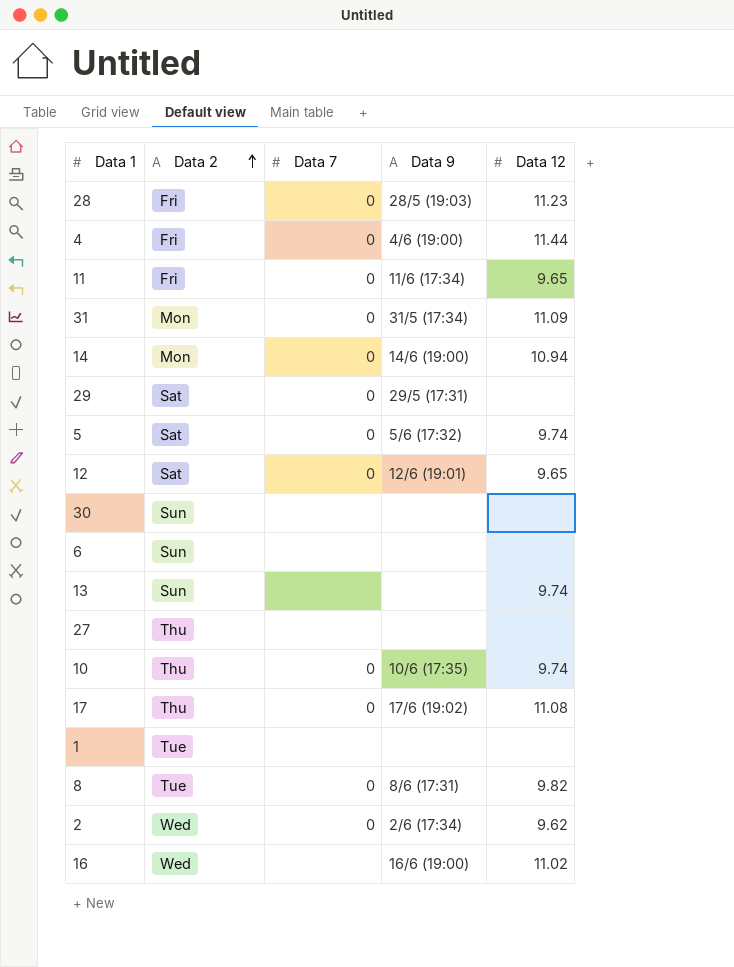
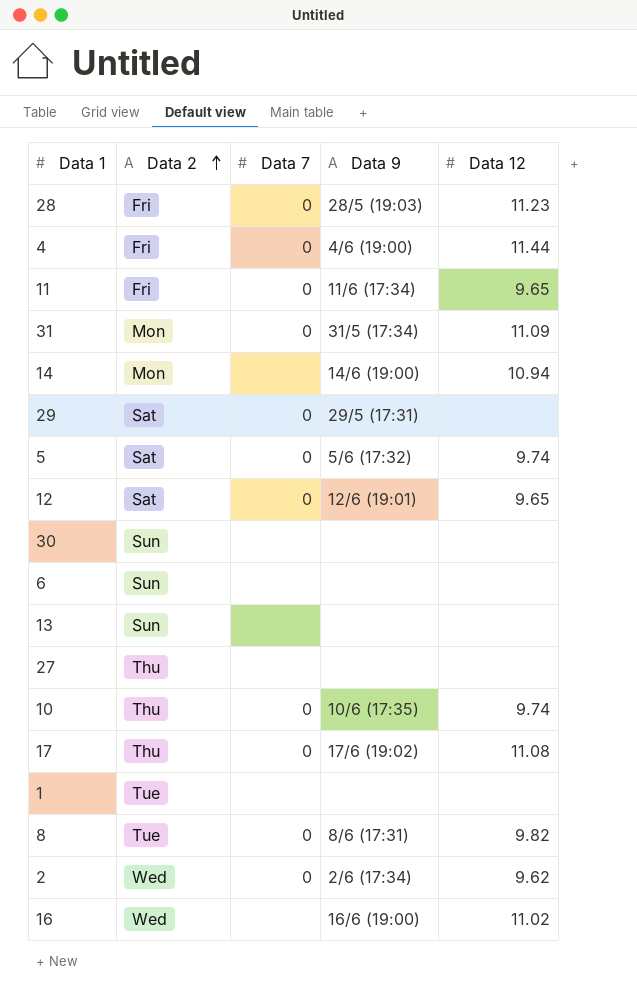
14 | Data 7: 0 -> none
13 | Data 12: 9.74 -> none

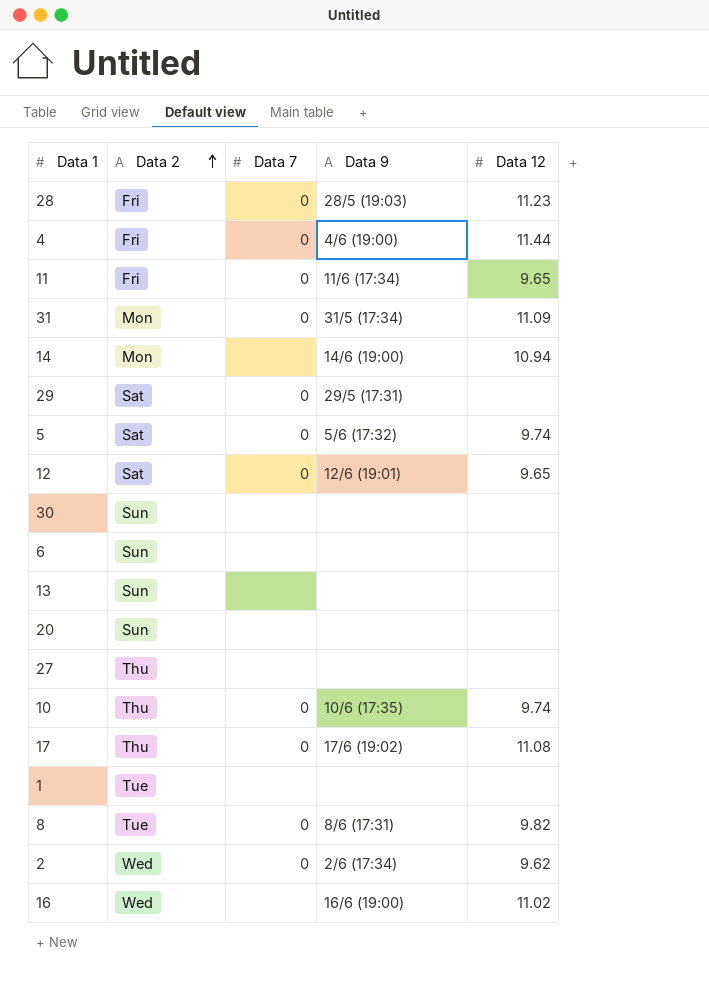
row 20: none -> Sun | none | none | none

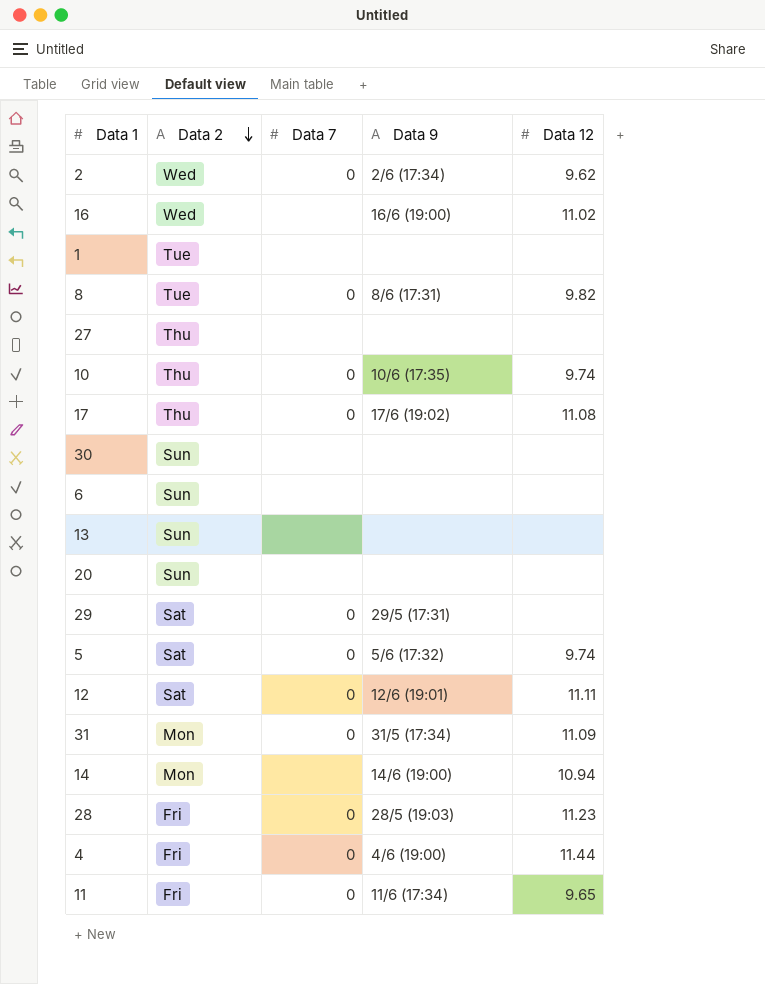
row order: Data 2 ascending -> Data 2 descending
12 | Data 12: 9.65 -> 11.11

